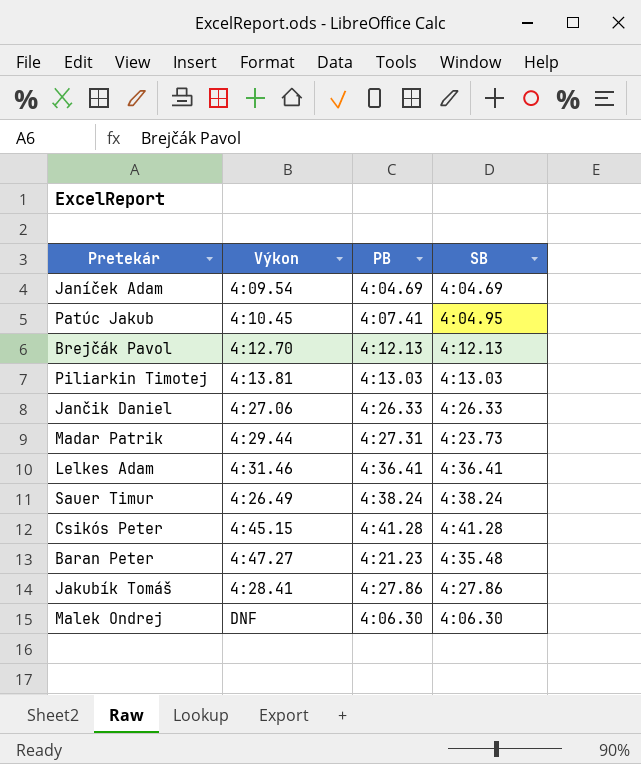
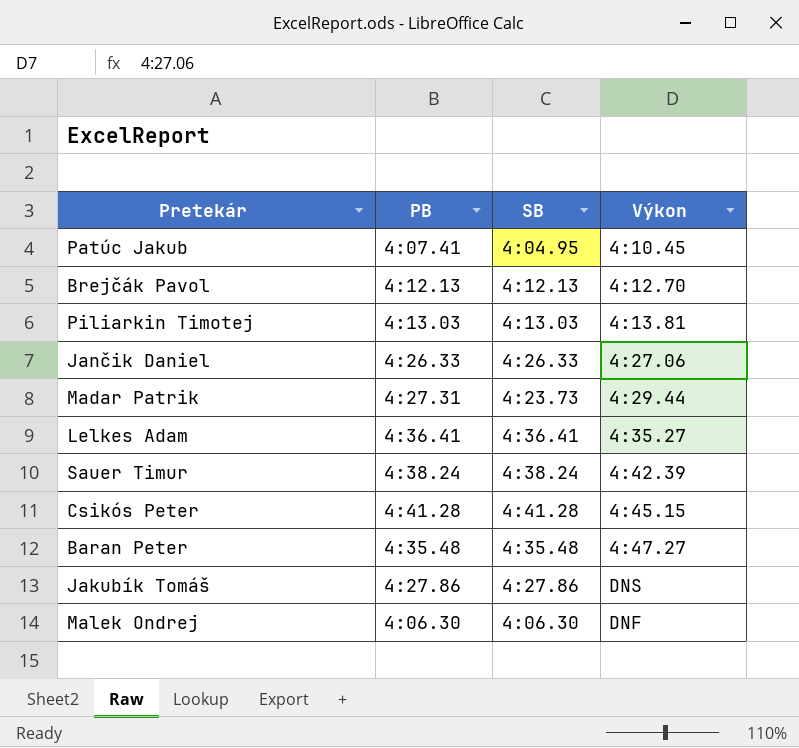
column Výkon | position: 2 -> 4
row Janíček Adam: 4:09.54 | 4:04.69 | 4:04.69 -> none
Lelkes Adam | Výkon: 4:31.46 -> 4:35.27
Sauer Timur | Výkon: 4:26.49 -> 4:42.39
Baran Peter | PB: 4:21.23 -> 4:35.48
Jakubík Tomáš | Výkon: 4:28.41 -> DNS

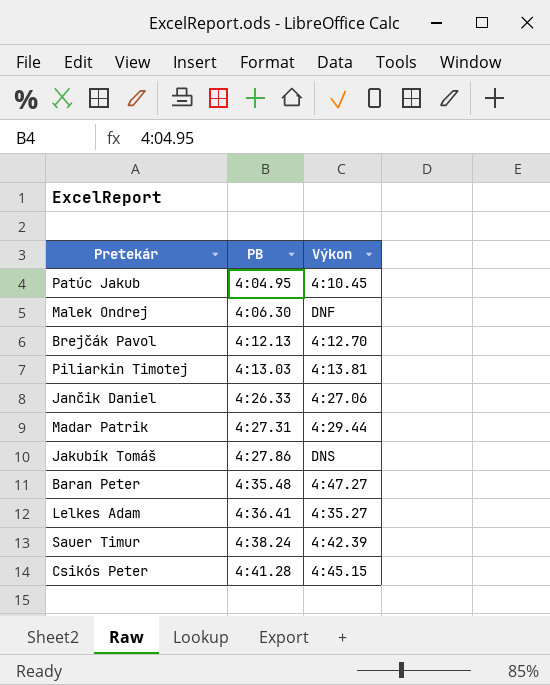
row order: none -> PB ascending
column SB | position: 3 -> none
Patúc Jakub | PB: 4:07.41 -> 4:04.95

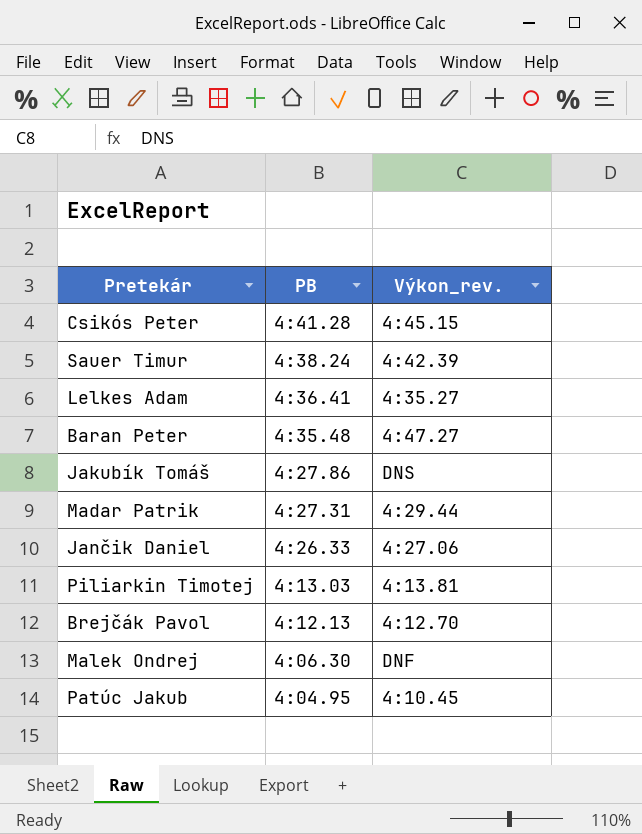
row order: PB ascending -> PB descending
column name: Výkon -> Výkon_rev.

